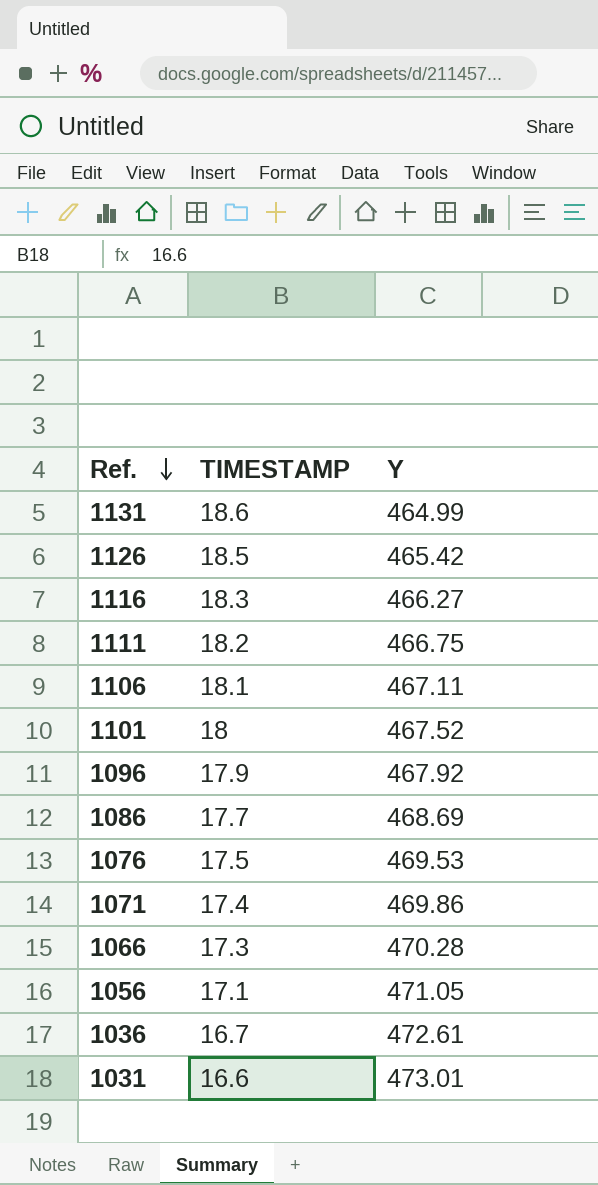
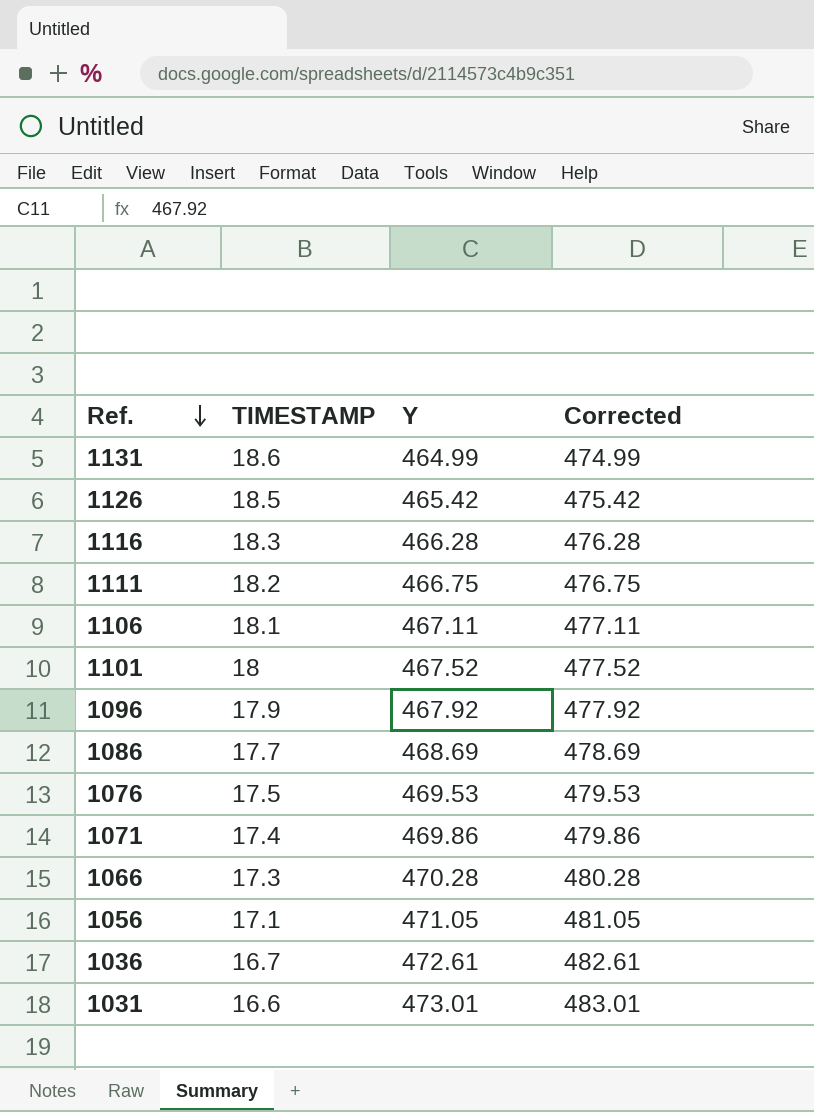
column Corrected | formula: none -> [Y] + 10
1116 | Y: 466.27 -> 466.28

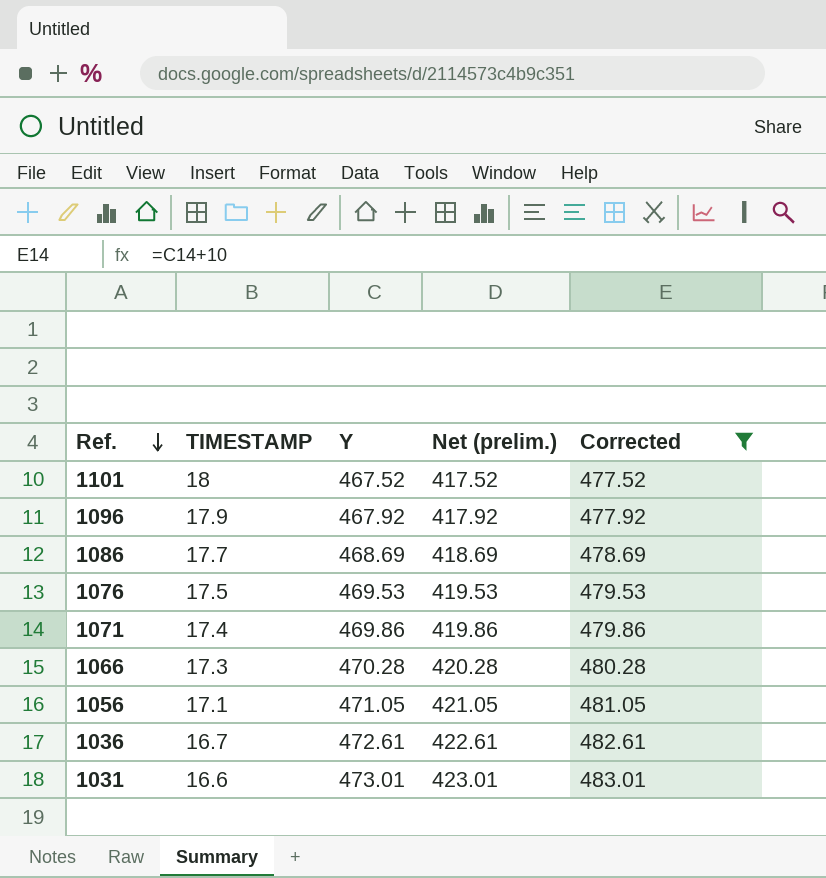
filter: none -> Corrected >= 477.52
column Net (prelim.) | formula: none -> [Y] - 50

